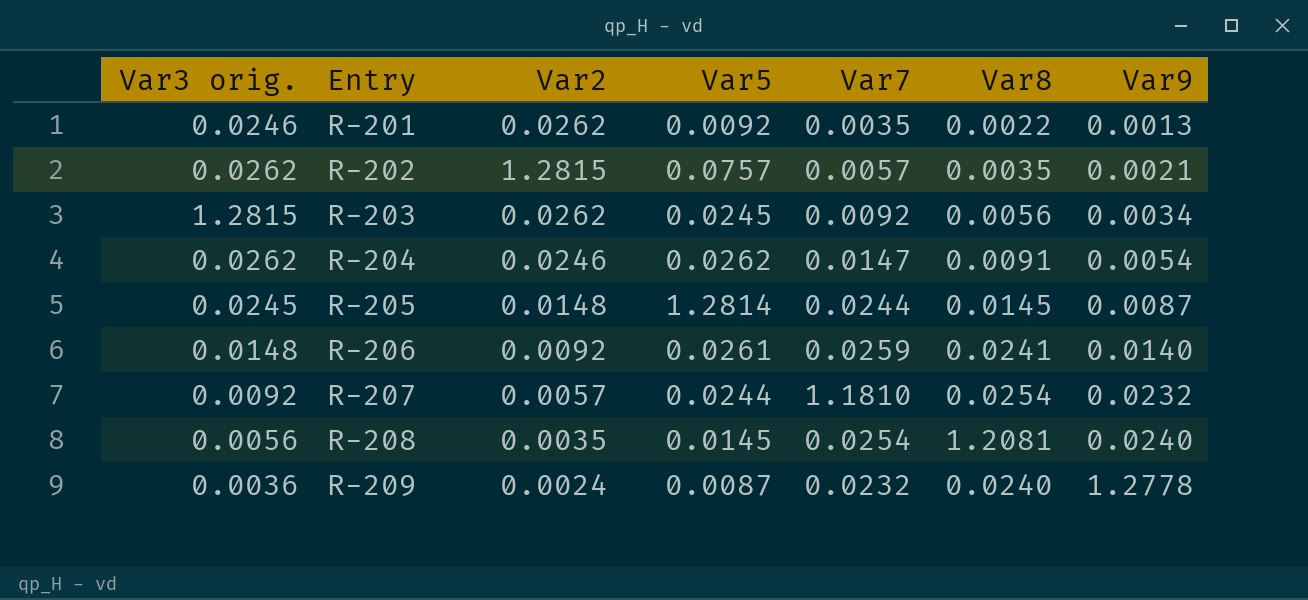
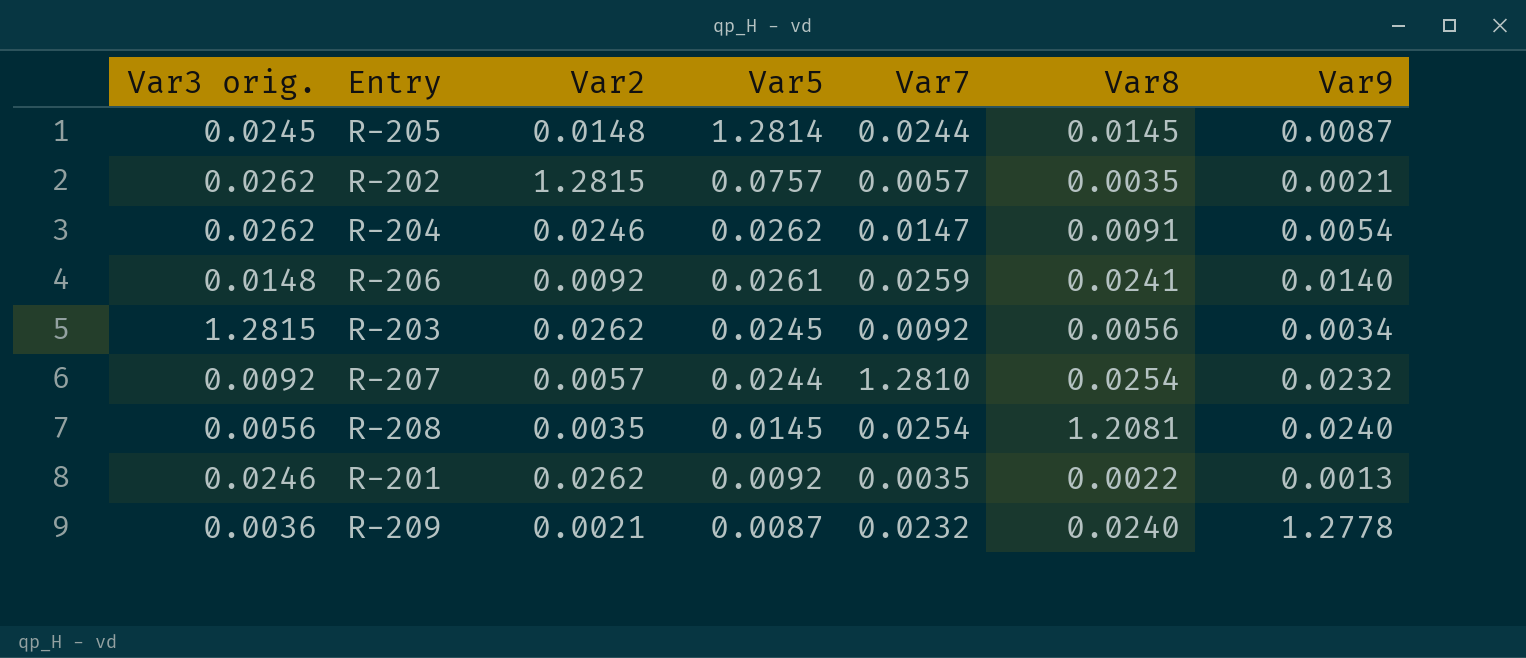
row order: Entry ascending -> Var5 descending
R-207 | Var7: 1.1810 -> 1.2810
R-209 | Var2: 0.0024 -> 0.0021

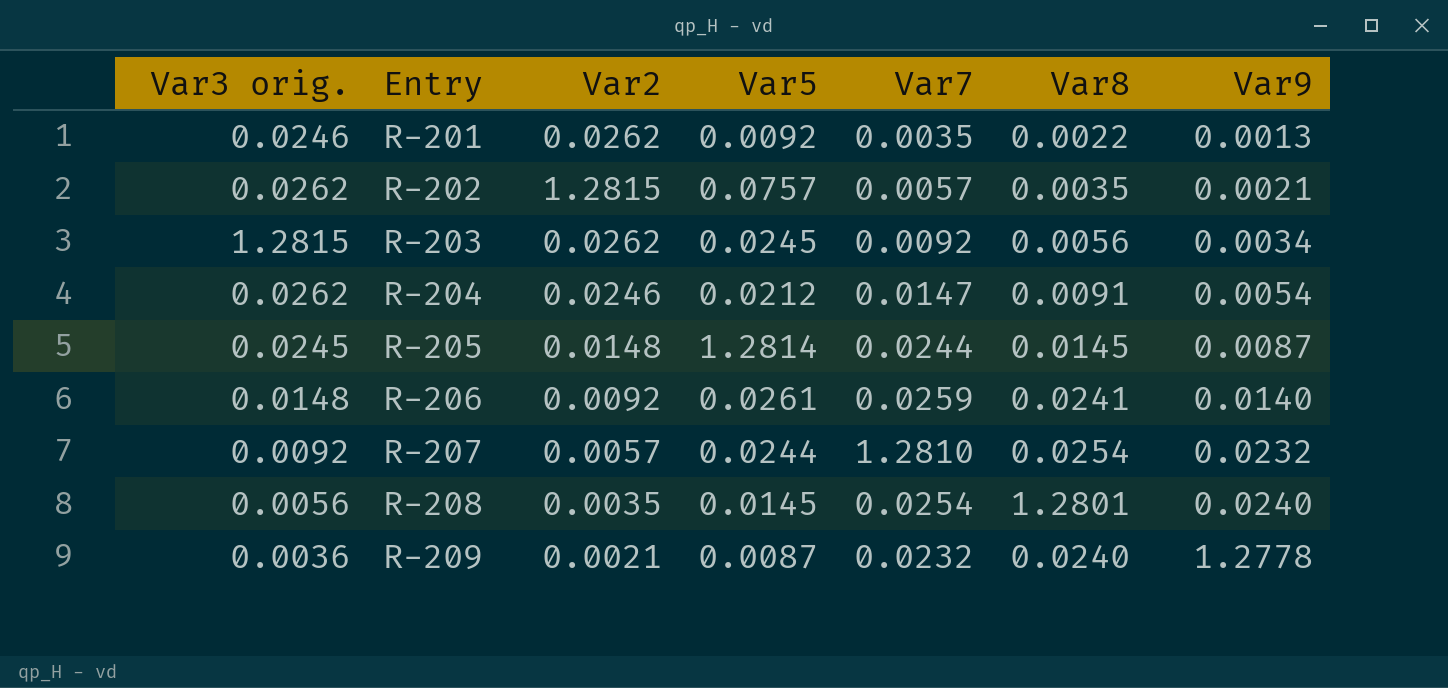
row order: Var5 descending -> Entry ascending
R-204 | Var5: 0.0262 -> 0.0212
R-208 | Var8: 1.2081 -> 1.2801

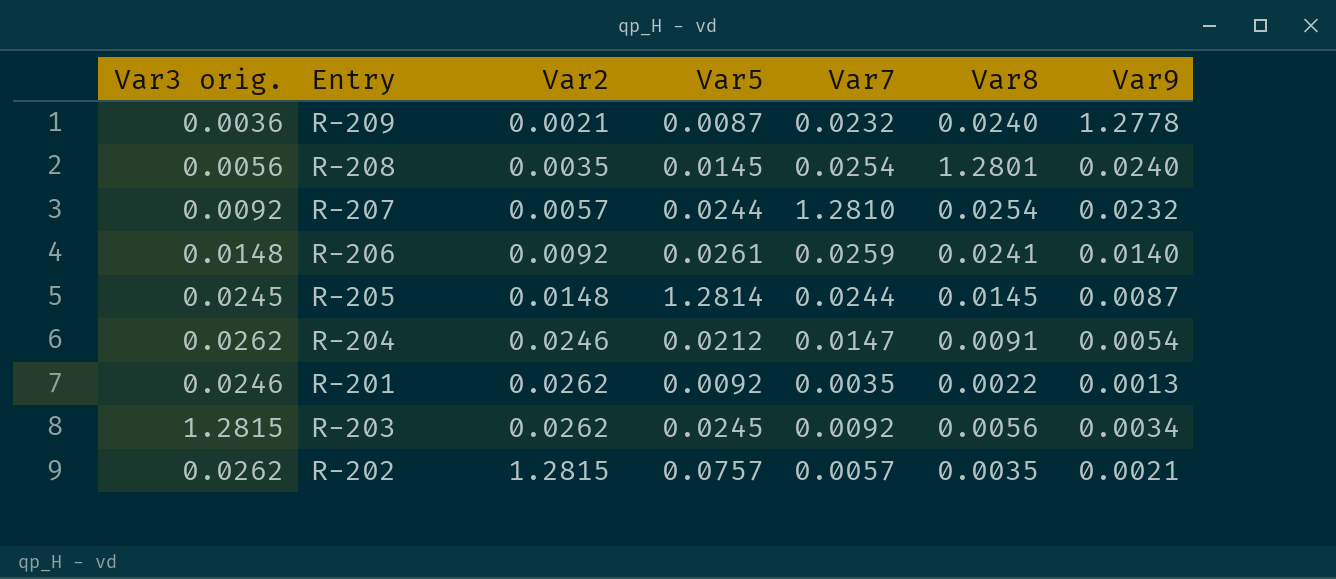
row order: Entry ascending -> Var2 ascending

